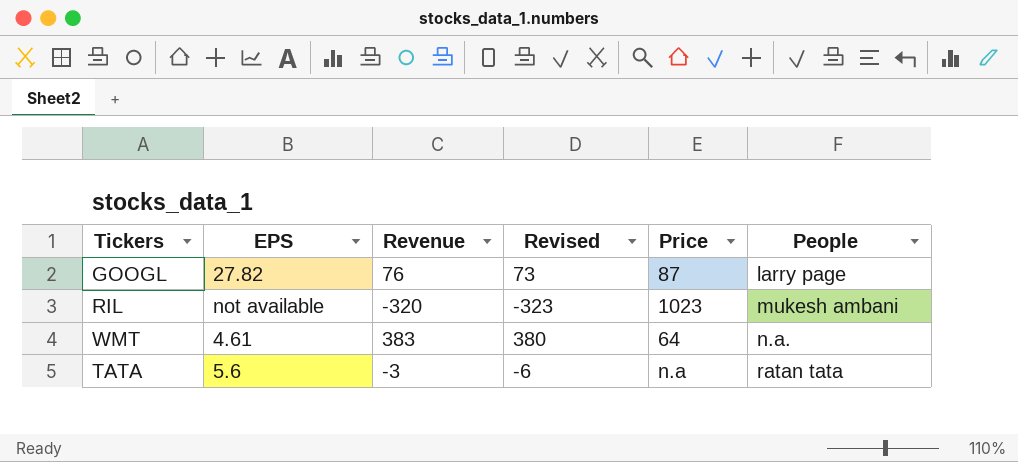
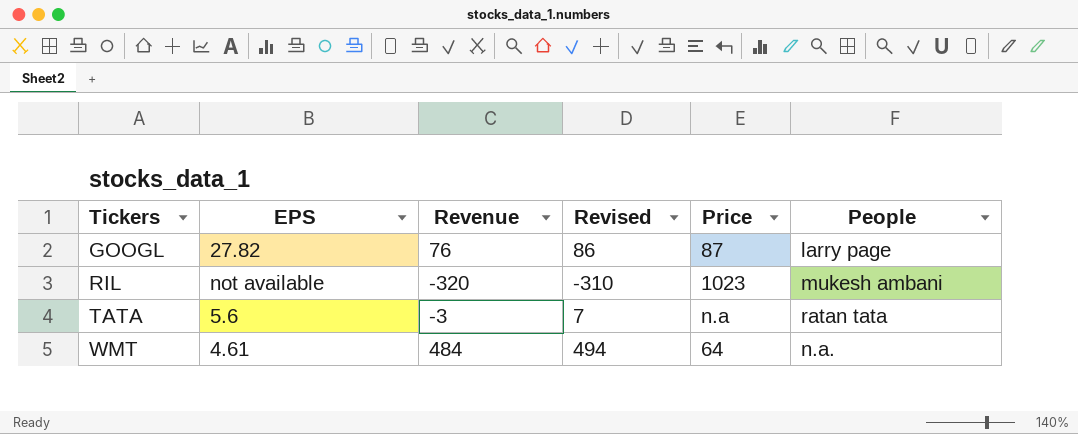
row order: People ascending -> Tickers ascending
column Revised | formula: [Revenue] - 3 -> [Revenue] + 10
WMT | Revenue: 383 -> 484

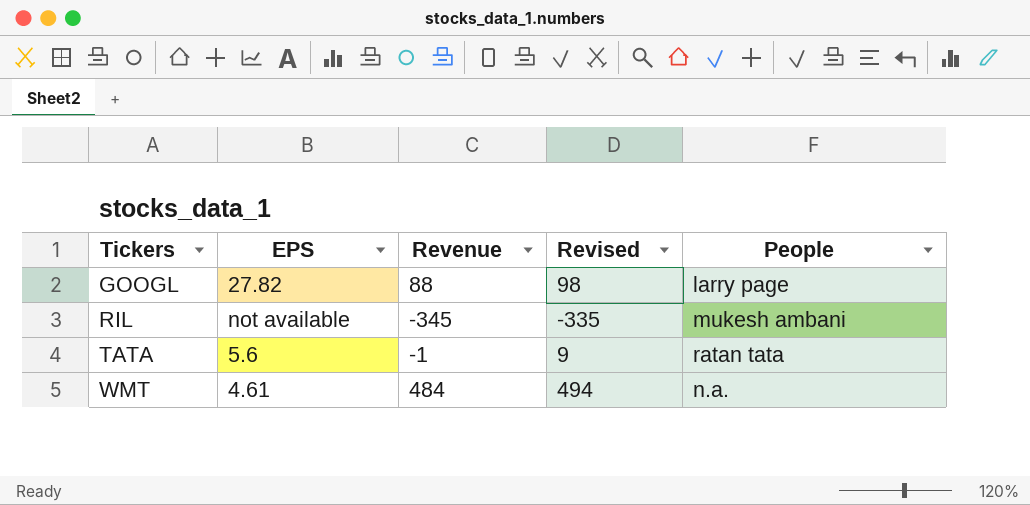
column Price | position: 5 -> none
GOOGL | Revenue: 76 -> 88
GOOGL | Revised: 86 -> 98
RIL | Revenue: -320 -> -345
RIL | Revised: -310 -> -335
TATA | Revenue: -3 -> -1
TATA | Revised: 7 -> 9

